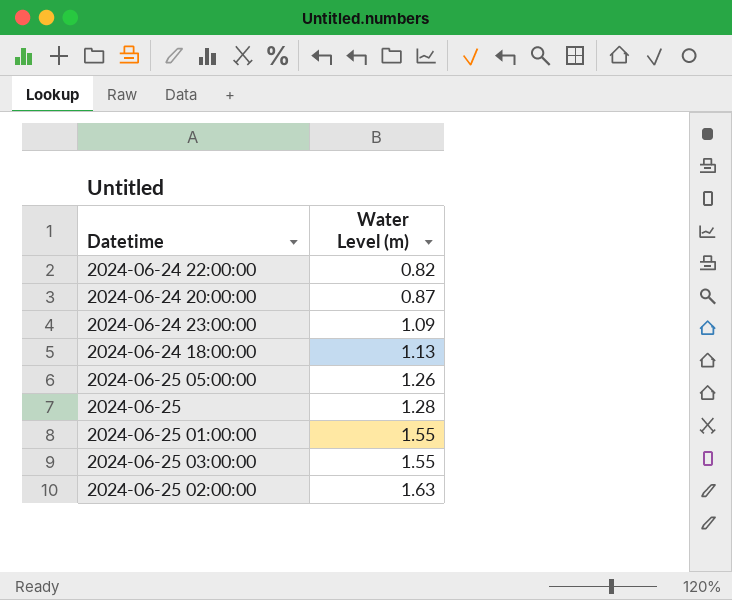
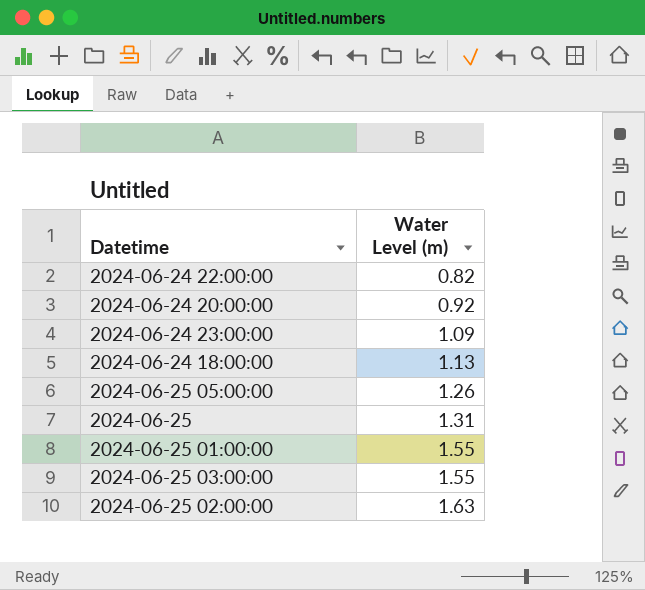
2024-06-24 20:00:00 | Water Level (m): 0.87 -> 0.92
2024-06-25 | Water Level (m): 1.28 -> 1.31

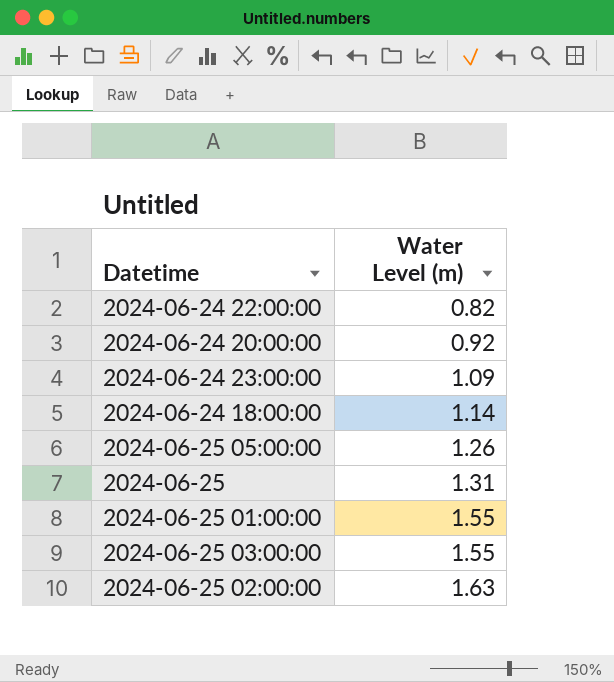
2024-06-24 18:00:00 | Water Level (m): 1.13 -> 1.14

